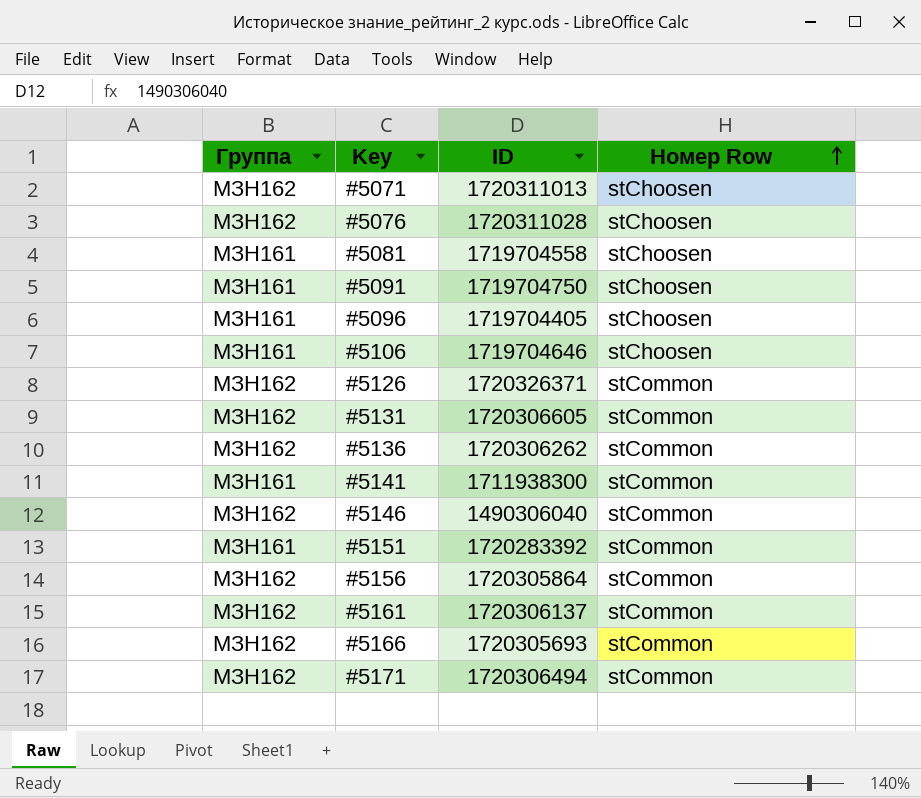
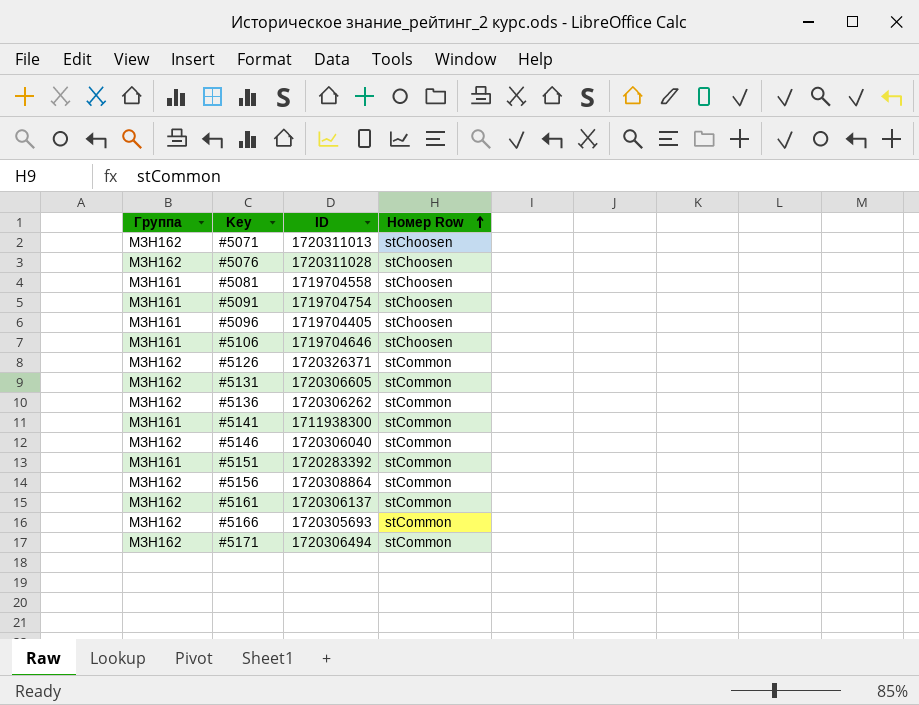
#5091 | ID: 1719704750 -> 1719704754
#5146 | ID: 1490306040 -> 1720306040
#5156 | ID: 1720305864 -> 1720308864

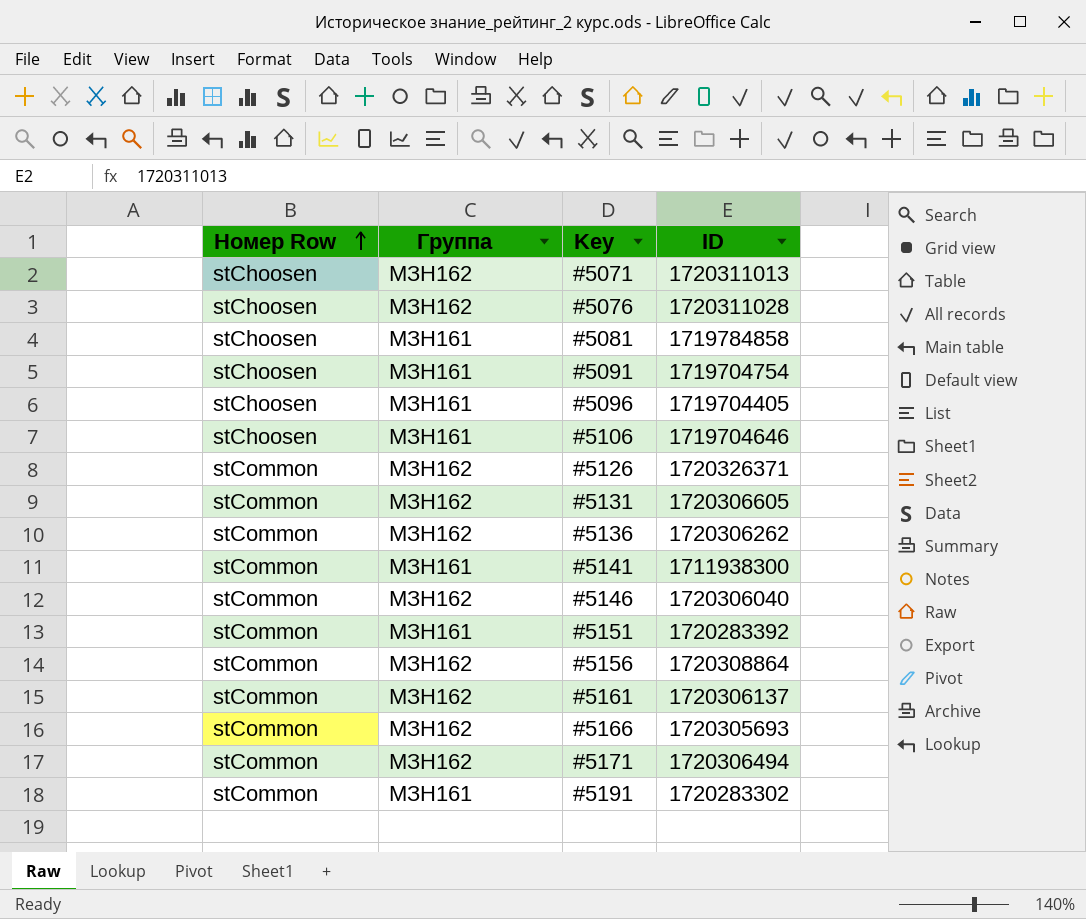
column Номер Row | position: 4 -> 1
#5081 | ID: 1719704558 -> 1719784858
row #5191: none -> stCommon | МЗН161 | 1720283302

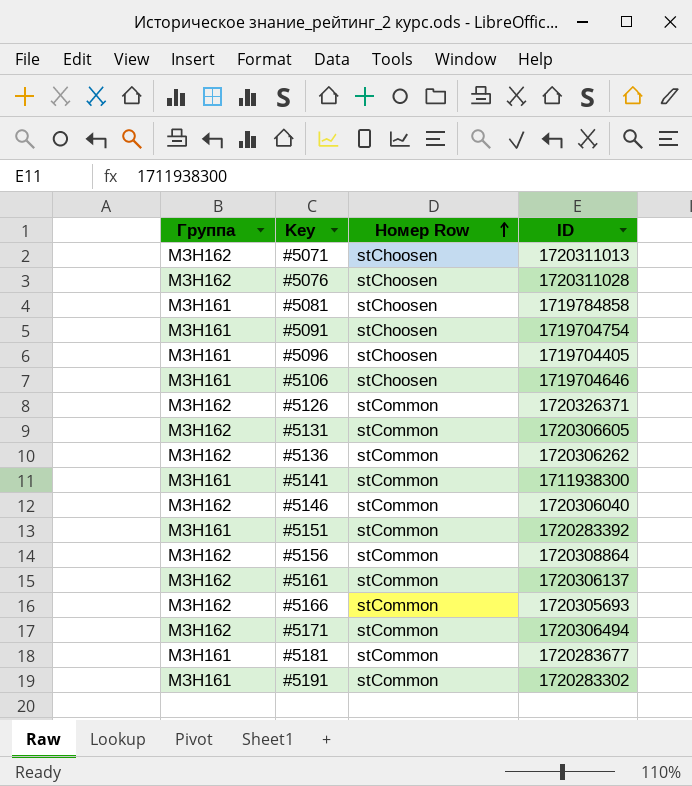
column Номер Row | position: 1 -> 3
row #5181: none -> МЗН161 | stCommon | 1720283677

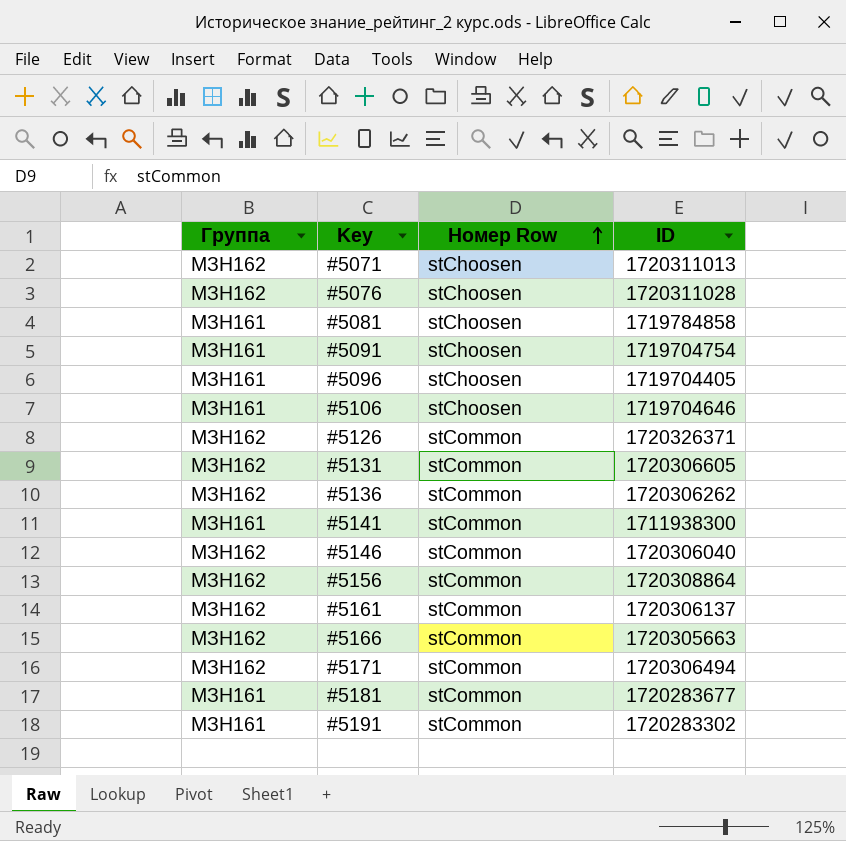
row #5151: МЗН161 | stCommon | 1720283392 -> none
#5166 | ID: 1720305693 -> 1720305663

